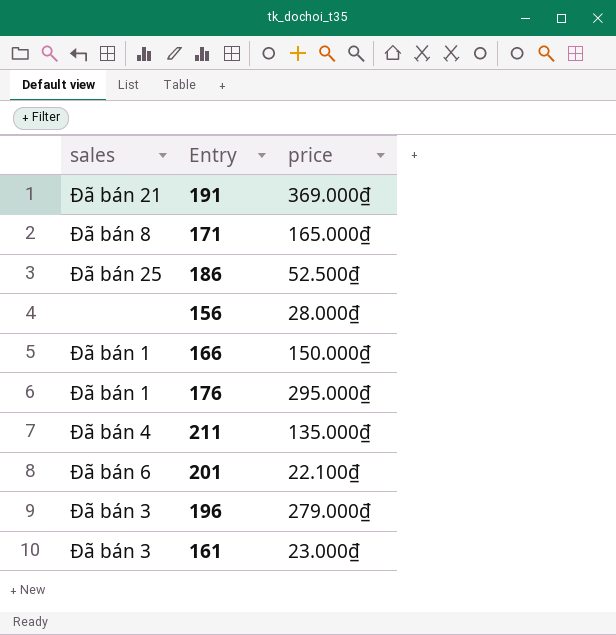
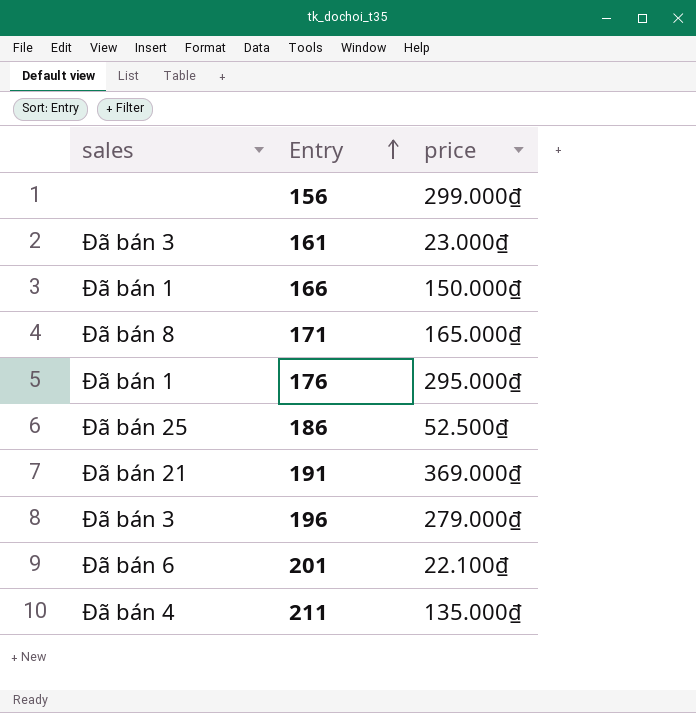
row order: none -> Entry ascending
156 | price: 28.000₫ -> 299.000₫

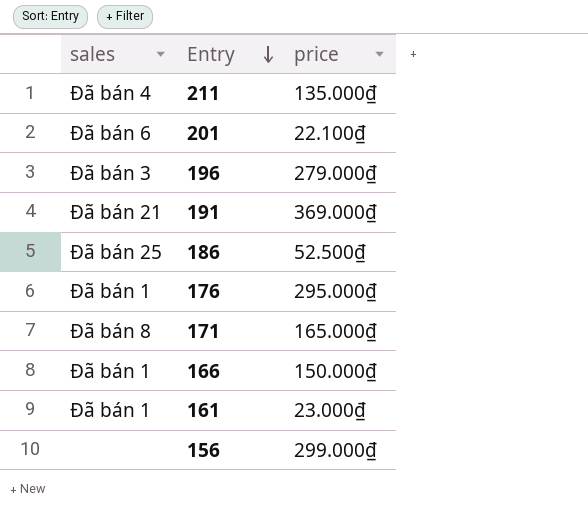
row order: Entry ascending -> Entry descending
161 | sales: Đã bán 3 -> Đã bán 1

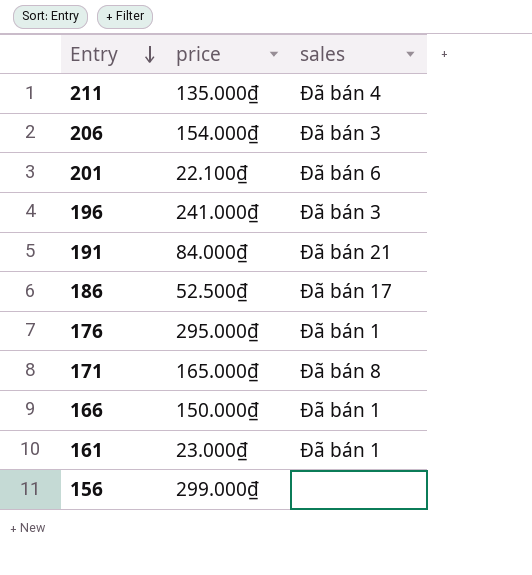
column sales | position: 1 -> 3
row 206: none -> 154.000₫ | Đã bán 3
196 | price: 279.000₫ -> 241.000₫
191 | price: 369.000₫ -> 84.000₫
186 | sales: Đã bán 25 -> Đã bán 17

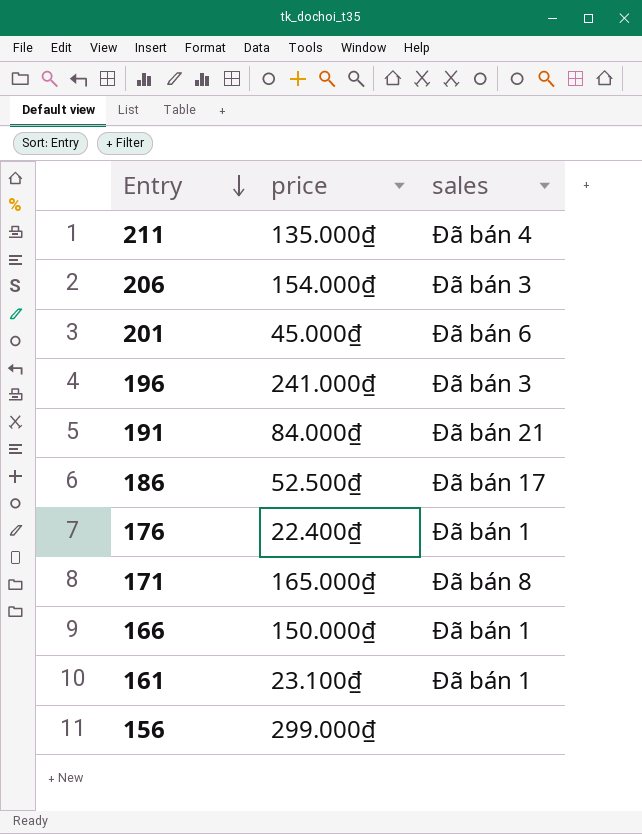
201 | price: 22.100₫ -> 45.000₫
176 | price: 295.000₫ -> 22.400₫
161 | price: 23.000₫ -> 23.100₫

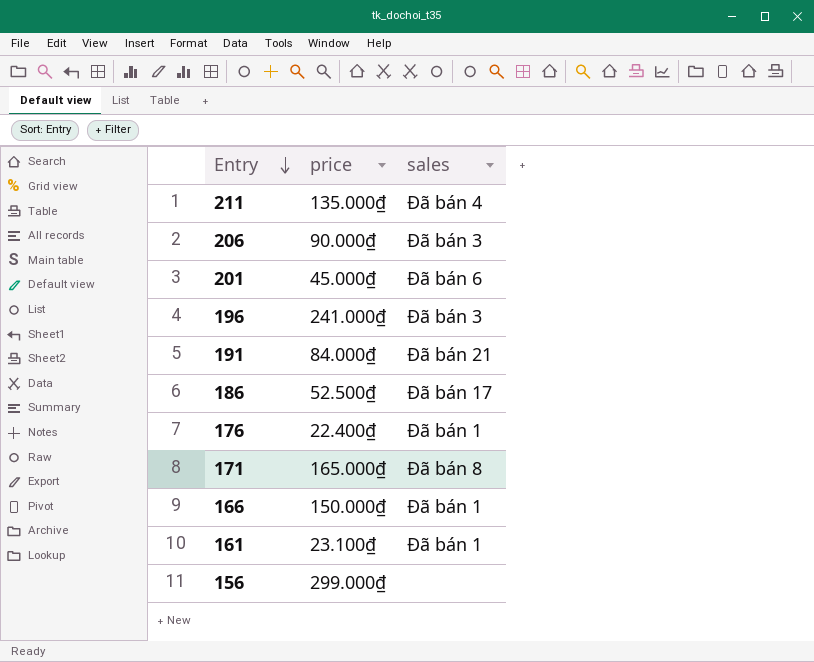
206 | price: 154.000₫ -> 90.000₫

